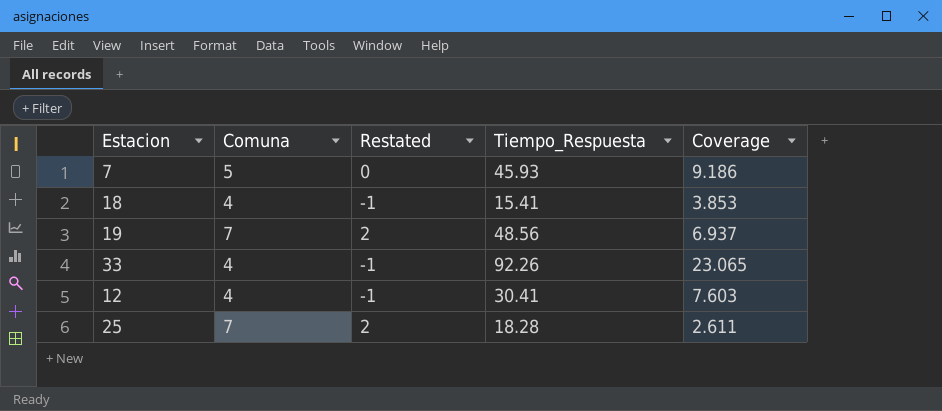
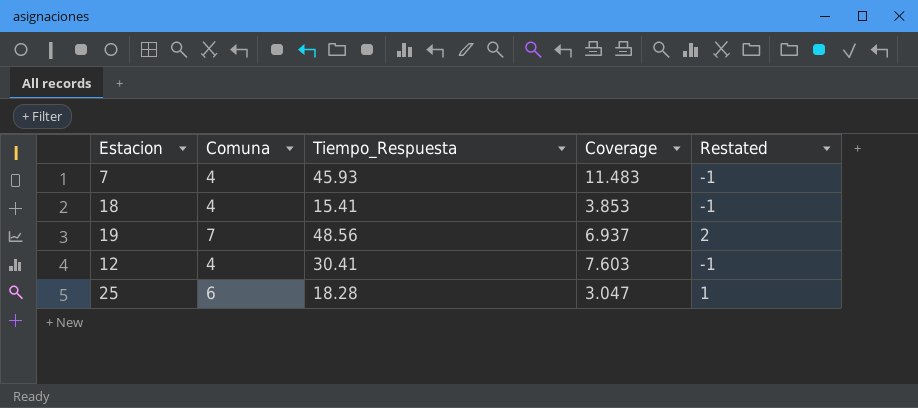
column Restated | position: 3 -> 5
row 33: 4 | -1 | 92.26 | 23.065 -> none
7 | Comuna: 5 -> 4
7 | Coverage: 9.186 -> 11.483
7 | Restated: 0 -> -1
25 | Comuna: 7 -> 6
25 | Coverage: 2.611 -> 3.047
25 | Restated: 2 -> 1

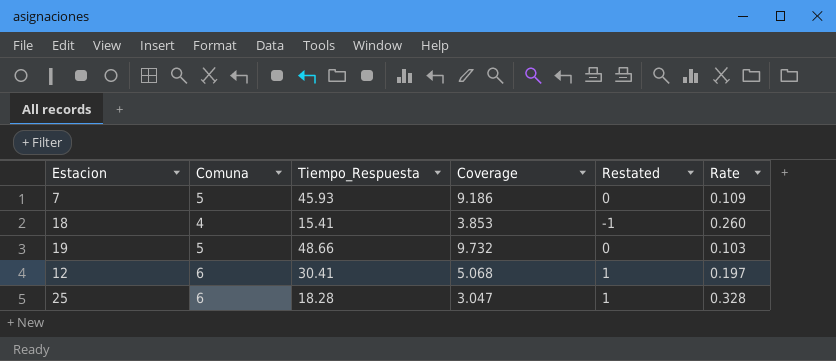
column Rate | formula: none -> [Comuna] / [Tiempo_Respuesta]
7 | Comuna: 4 -> 5
7 | Coverage: 11.483 -> 9.186
7 | Restated: -1 -> 0
19 | Comuna: 7 -> 5
19 | Tiempo_Respuesta: 48.56 -> 48.66
19 | Coverage: 6.937 -> 9.732
19 | Restated: 2 -> 0
12 | Comuna: 4 -> 6
12 | Coverage: 7.603 -> 5.068
12 | Restated: -1 -> 1

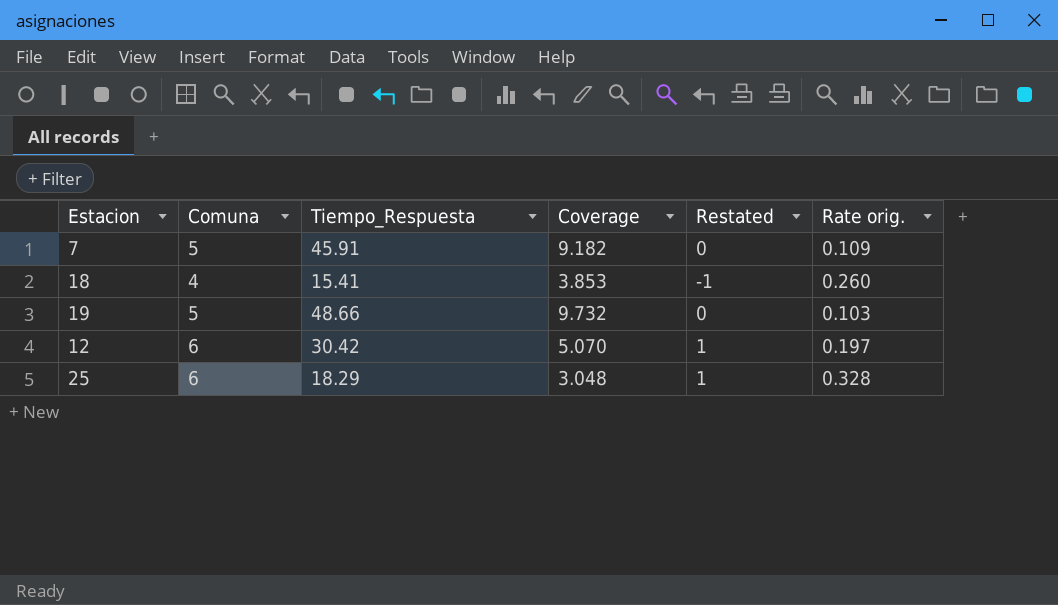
column name: Rate -> Rate orig.
7 | Tiempo_Respuesta: 45.93 -> 45.91
7 | Coverage: 9.186 -> 9.182
12 | Tiempo_Respuesta: 30.41 -> 30.42
12 | Coverage: 5.068 -> 5.070
25 | Tiempo_Respuesta: 18.28 -> 18.29
25 | Coverage: 3.047 -> 3.048

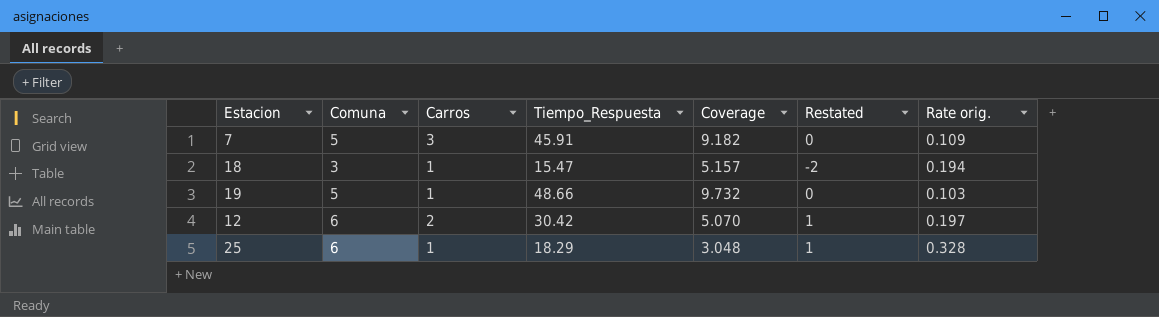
column Carros | position: none -> 3
18 | Comuna: 4 -> 3
18 | Tiempo_Respuesta: 15.41 -> 15.47
18 | Coverage: 3.853 -> 5.157
18 | Restated: -1 -> -2
18 | Rate orig.: 0.260 -> 0.194

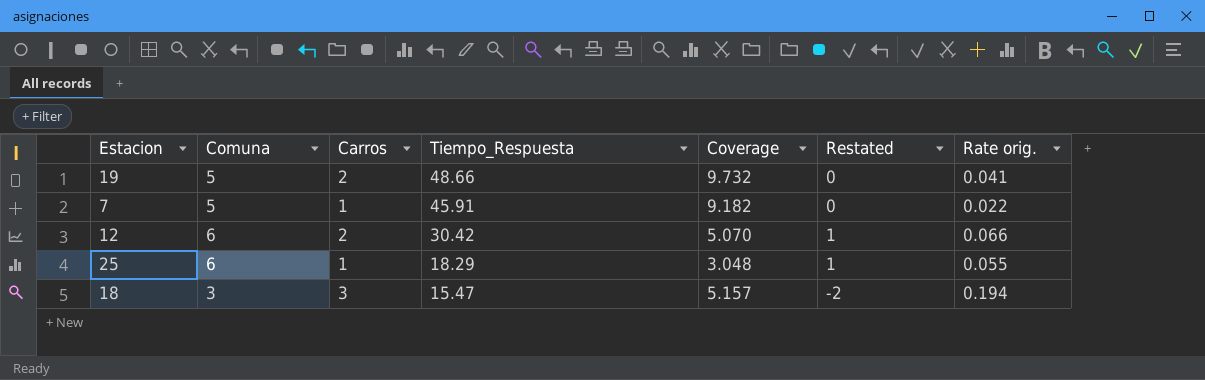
row order: none -> Tiempo_Respuesta descending
column Rate orig. | formula: [Comuna] / [Tiempo_Respuesta] -> [Carros] / [Tiempo_Respuesta]
19 | Carros: 1 -> 2
7 | Carros: 3 -> 1
18 | Carros: 1 -> 3

